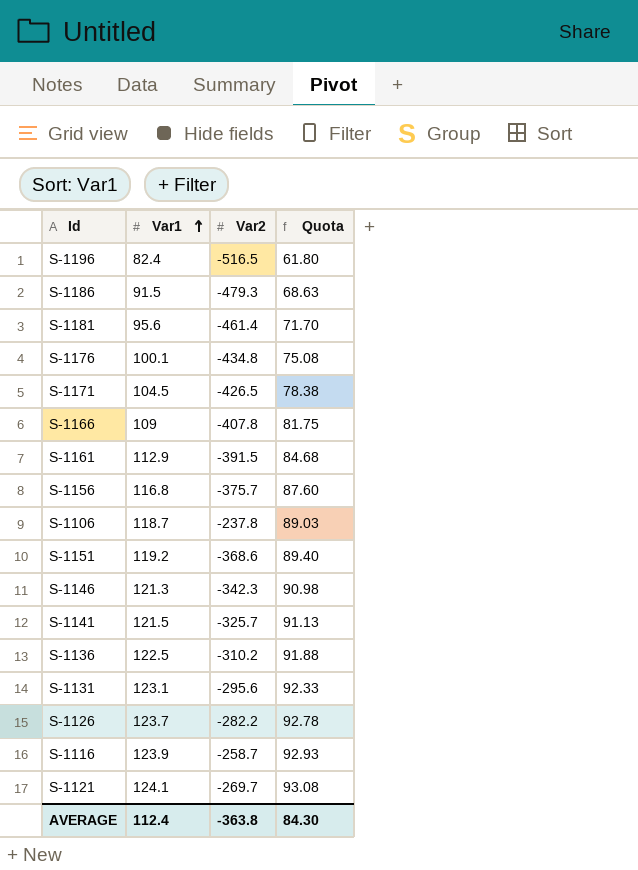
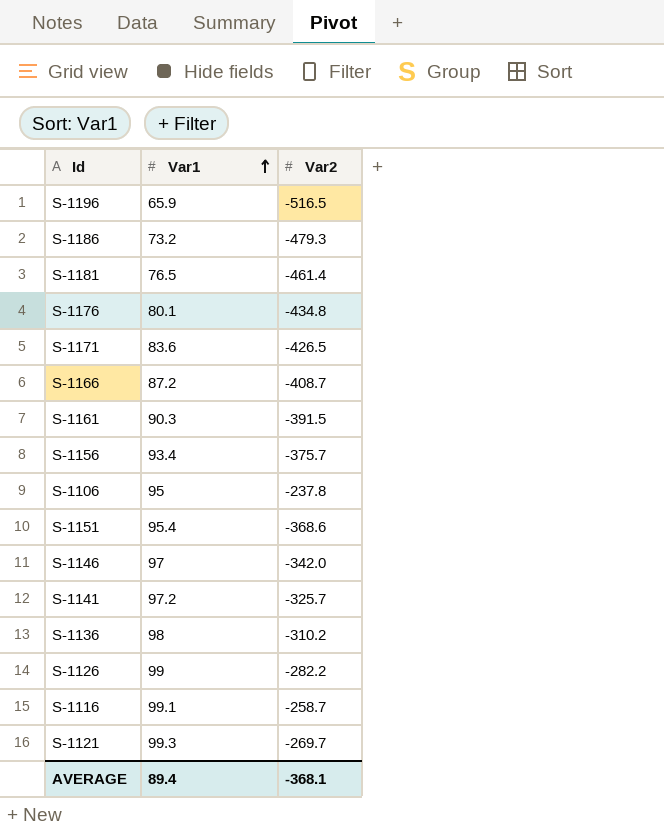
column Quota | formula: [Var1] * 0.75 -> none
row S-1131: 123.1 | -295.6 | 92.33 -> none
S-1196 | Var1: 82.4 -> 65.9
S-1186 | Var1: 91.5 -> 73.2
S-1181 | Var1: 95.6 -> 76.5
S-1176 | Var1: 100.1 -> 80.1
S-1171 | Var1: 104.5 -> 83.6
S-1166 | Var1: 109 -> 87.2
S-1166 | Var2: -407.8 -> -408.7
S-1161 | Var1: 112.9 -> 90.3
S-1156 | Var1: 116.8 -> 93.4
S-1106 | Var1: 118.7 -> 95
S-1151 | Var1: 119.2 -> 95.4
S-1146 | Var1: 121.3 -> 97
S-1146 | Var2: -342.3 -> -342.0
S-1141 | Var1: 121.5 -> 97.2
S-1136 | Var1: 122.5 -> 98
S-1126 | Var1: 123.7 -> 99
S-1116 | Var1: 123.9 -> 99.1
S-1121 | Var1: 124.1 -> 99.3
AVERAGE | Var1: 112.4 -> 89.4
AVERAGE | Var2: -363.8 -> -368.1

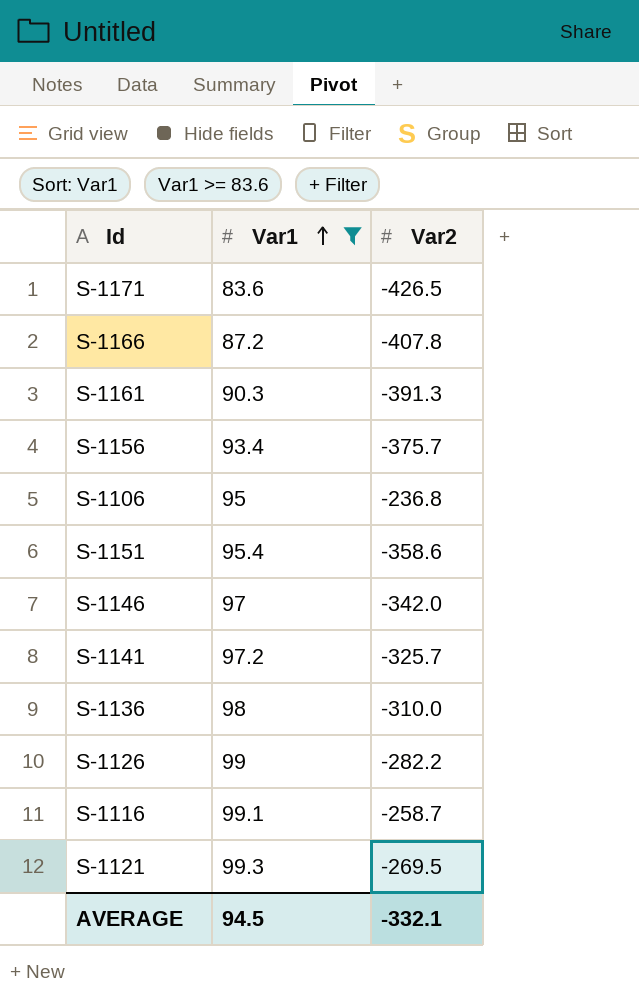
filter: none -> Var1 >= 83.6
S-1166 | Var2: -408.7 -> -407.8
S-1161 | Var2: -391.5 -> -391.3
S-1106 | Var2: -237.8 -> -236.8
S-1151 | Var2: -368.6 -> -358.6
S-1136 | Var2: -310.2 -> -310.0
S-1121 | Var2: -269.7 -> -269.5
AVERAGE | Var1: 89.4 -> 94.5
AVERAGE | Var2: -368.1 -> -332.1

